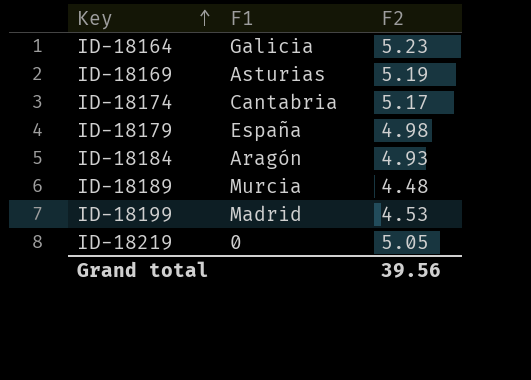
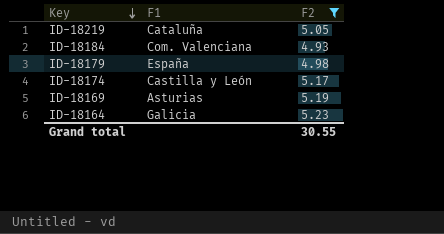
filter: none -> F2 >= 4.93
row order: Key ascending -> Key descending
ID-18219 | F1: 0 -> Cataluña
ID-18184 | F1: Aragón -> Com. Valenciana
ID-18174 | F1: Cantabria -> Castilla y León
Grand total | F2: 39.56 -> 30.55

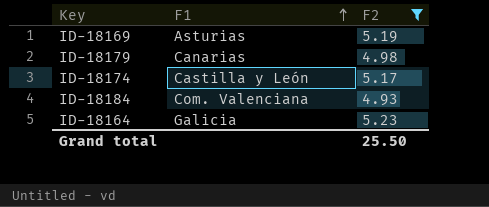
row order: Key descending -> F1 ascending
row ID-18219: Cataluña | 5.05 -> none
ID-18179 | F1: España -> Canarias
Grand total | F2: 30.55 -> 25.50

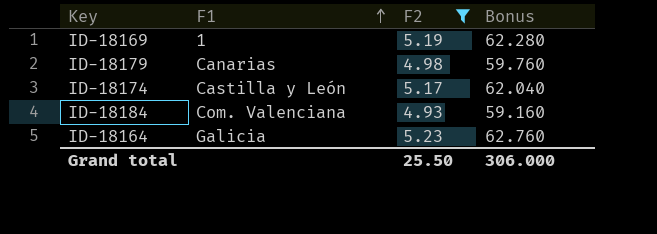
column Bonus | formula: none -> [F2] * 12
ID-18169 | F1: Asturias -> 1

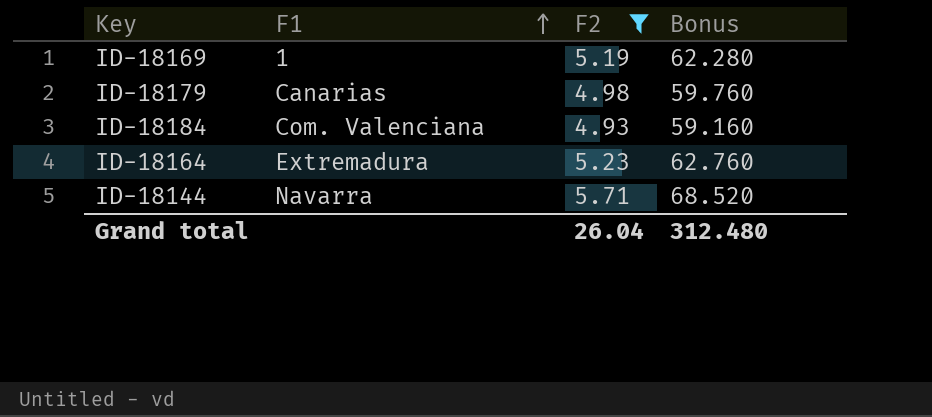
row ID-18174: Castilla y León | 5.17 | 62.040 -> none
ID-18164 | F1: Galicia -> Extremadura
row ID-18144: none -> Navarra | 5.71 | 68.520
Grand total | F2: 25.50 -> 26.04
Grand total | Bonus: 306.000 -> 312.480

